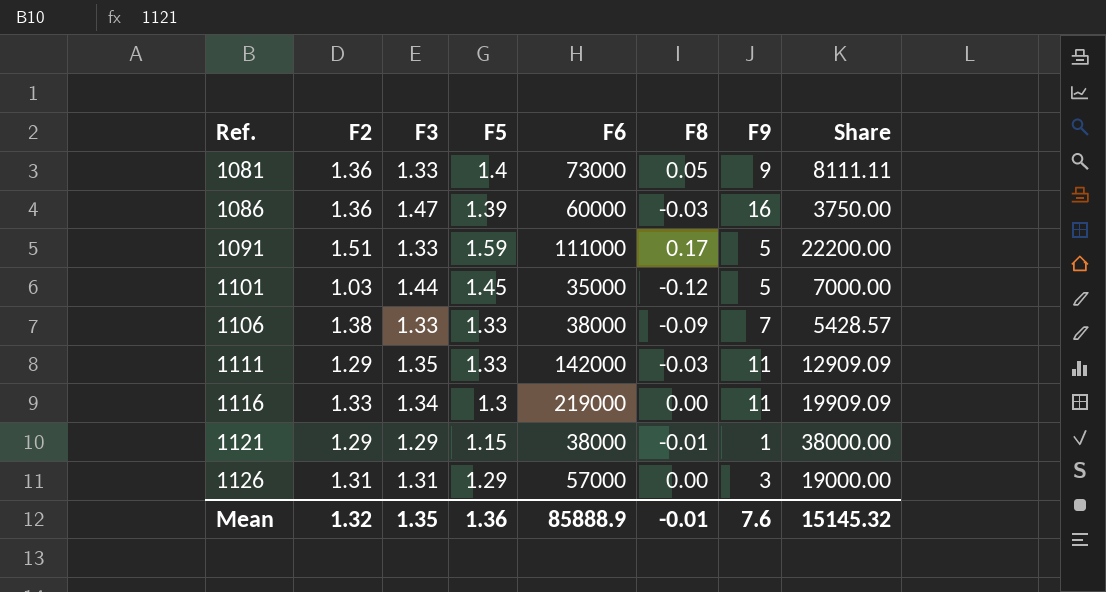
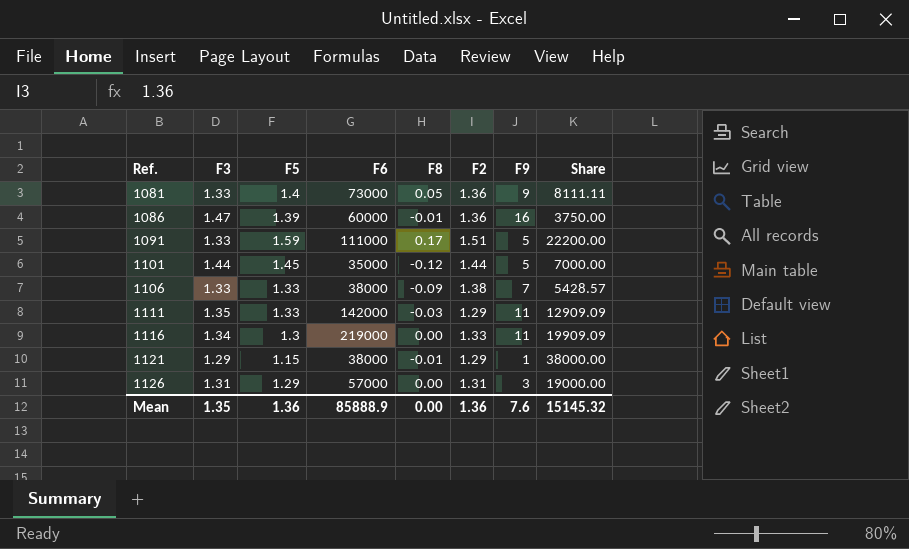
column F2 | position: 2 -> 6
1086 | F8: -0.03 -> -0.01
1101 | F2: 1.03 -> 1.44
Mean | F8: -0.01 -> 0.00
Mean | F2: 1.32 -> 1.36

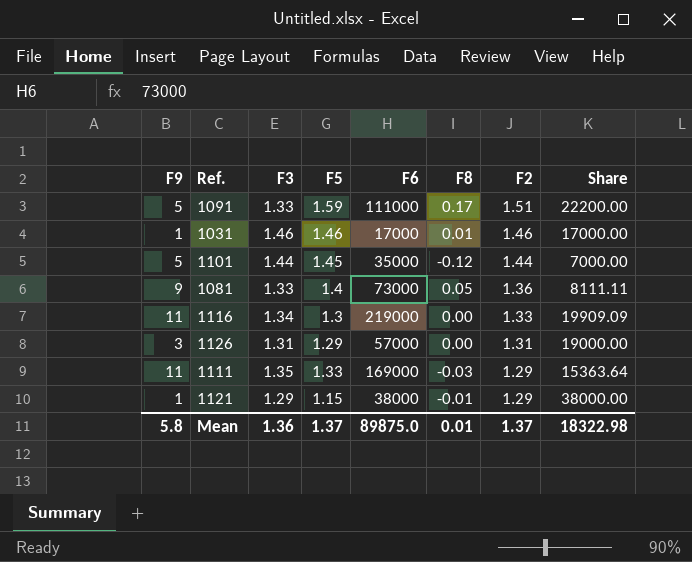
row order: Ref. ascending -> F2 descending
column F9 | position: 7 -> 1
row 1086: 1.47 | 1.39 | 60000 | -0.01 | 1.36 | 16 | 3750.00 -> none
row 1106: 1.33 | 1.33 | 38000 | -0.09 | 1.38 | 7 | 5428.57 -> none
row 1031: none -> 1 | 1.46 | 1.46 | 17000 | 0.01 | 1.46 | 17000.00
1111 | F6: 142000 -> 169000
1111 | Share: 12909.09 -> 15363.64
Mean | F9: 7.6 -> 5.8
Mean | F3: 1.35 -> 1.36
Mean | F5: 1.36 -> 1.37
Mean | F6: 85888.9 -> 89875.0
Mean | F8: 0.00 -> 0.01
Mean | F2: 1.36 -> 1.37
Mean | Share: 15145.32 -> 18322.98

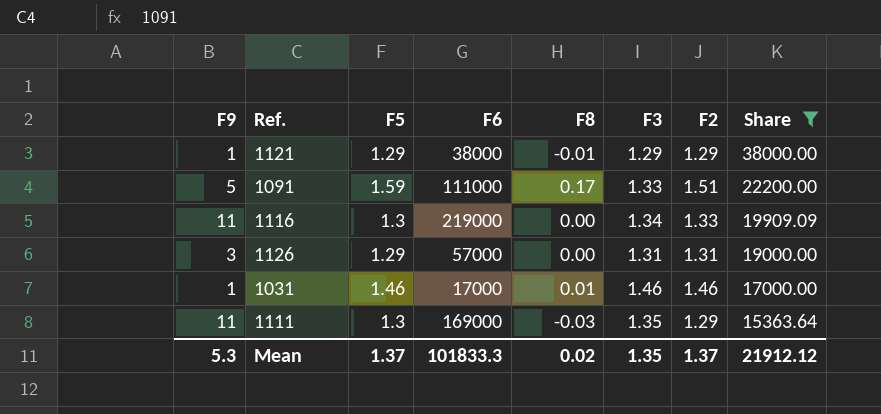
filter: none -> Share >= 15363.64
row order: F2 descending -> Share descending
column F3 | position: 3 -> 6
1121 | F5: 1.15 -> 1.29
1111 | F5: 1.33 -> 1.3
Mean | F9: 5.8 -> 5.3
Mean | F6: 89875.0 -> 101833.3
Mean | F8: 0.01 -> 0.02
Mean | F3: 1.36 -> 1.35
Mean | Share: 18322.98 -> 21912.12

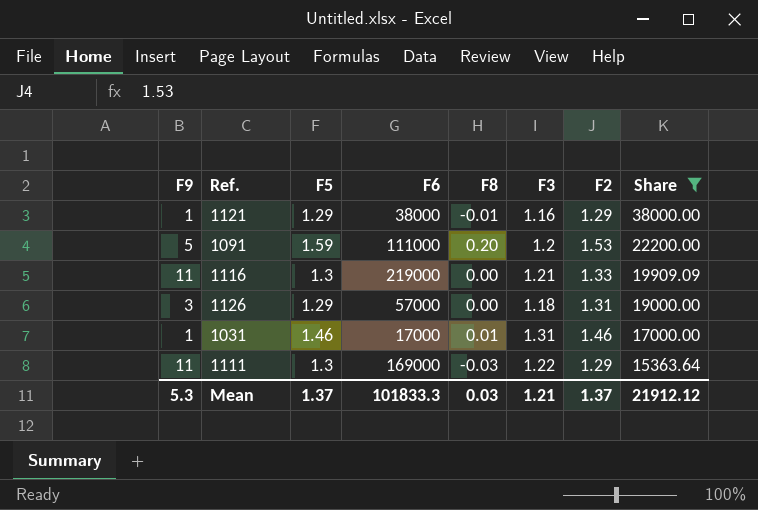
1121 | F3: 1.29 -> 1.16
1091 | F8: 0.17 -> 0.20
1091 | F3: 1.33 -> 1.2
1091 | F2: 1.51 -> 1.53
1116 | F3: 1.34 -> 1.21
1126 | F3: 1.31 -> 1.18
1031 | F3: 1.46 -> 1.31
1111 | F3: 1.35 -> 1.22
Mean | F8: 0.02 -> 0.03
Mean | F3: 1.35 -> 1.21

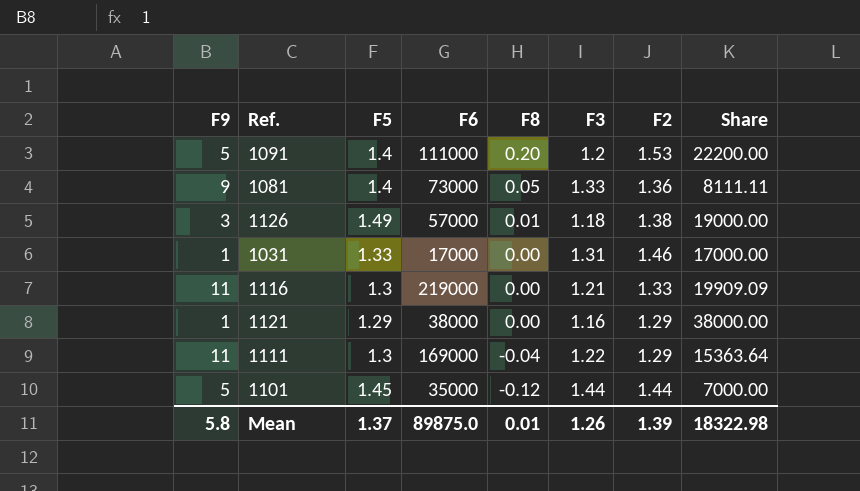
filter: Share >= 15363.64 -> none
row order: Share descending -> F8 descending
1091 | F5: 1.59 -> 1.4
1126 | F5: 1.29 -> 1.49
1126 | F8: 0.00 -> 0.01
1126 | F2: 1.31 -> 1.38
1031 | F5: 1.46 -> 1.33
1031 | F8: 0.01 -> 0.00
1121 | F8: -0.01 -> 0.00
1111 | F8: -0.03 -> -0.04
Mean | F9: 5.3 -> 5.8
Mean | F6: 101833.3 -> 89875.0
Mean | F8: 0.03 -> 0.01
Mean | F3: 1.21 -> 1.26
Mean | F2: 1.37 -> 1.39
Mean | Share: 21912.12 -> 18322.98

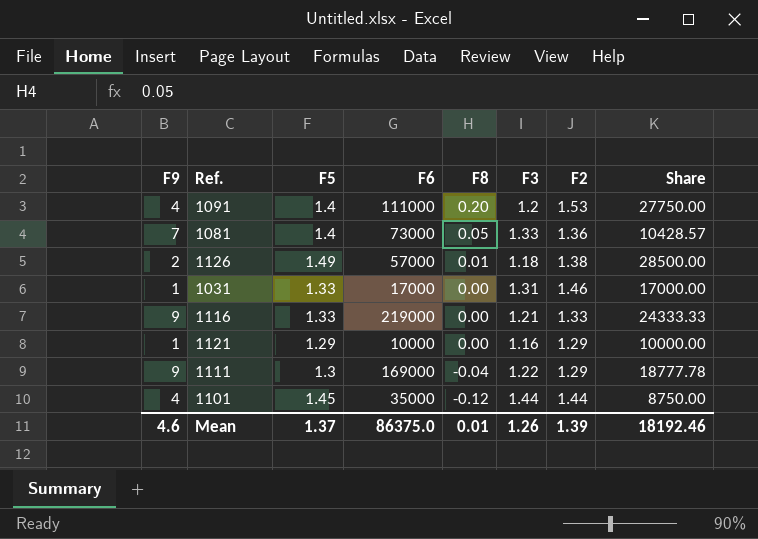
1091 | F9: 5 -> 4
1091 | Share: 22200.00 -> 27750.00
1081 | F9: 9 -> 7
1081 | Share: 8111.11 -> 10428.57
1126 | F9: 3 -> 2
1126 | Share: 19000.00 -> 28500.00
1116 | F9: 11 -> 9
1116 | F5: 1.3 -> 1.33
1116 | Share: 19909.09 -> 24333.33
1121 | F6: 38000 -> 10000
1121 | Share: 38000.00 -> 10000.00
1111 | F9: 11 -> 9
1111 | Share: 15363.64 -> 18777.78
1101 | F9: 5 -> 4
1101 | Share: 7000.00 -> 8750.00
Mean | F9: 5.8 -> 4.6
Mean | F6: 89875.0 -> 86375.0
Mean | Share: 18322.98 -> 18192.46

